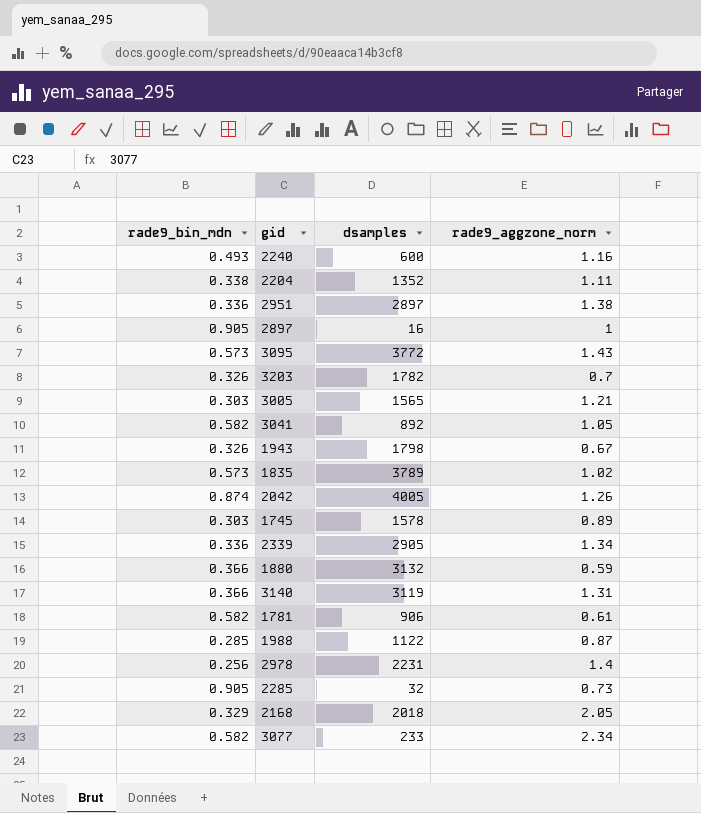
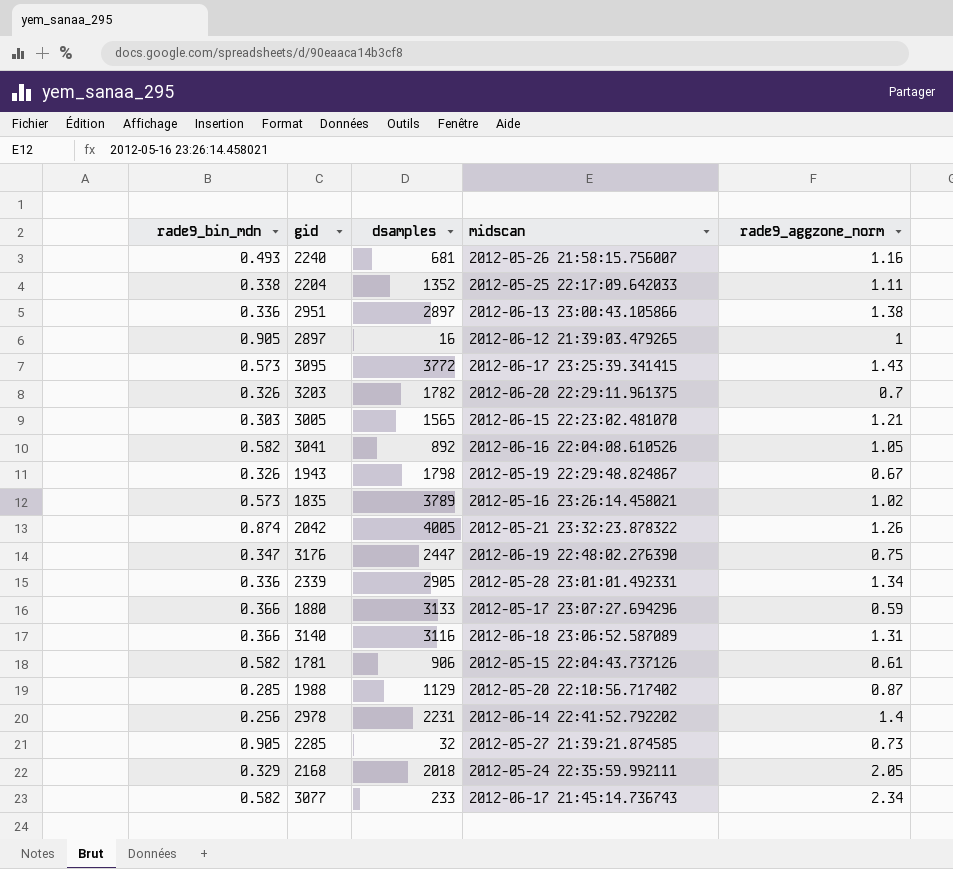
column midscan | position: none -> 4
row 1745: 0.303 | 1578 | 0.89 -> none
2240 | dsamples: 600 -> 681
row 3176: none -> 0.347 | 2447 | 2012-06-19 22:48:02.276390 | 0.75
1880 | dsamples: 3132 -> 3133
3140 | dsamples: 3119 -> 3116
1988 | dsamples: 1122 -> 1129

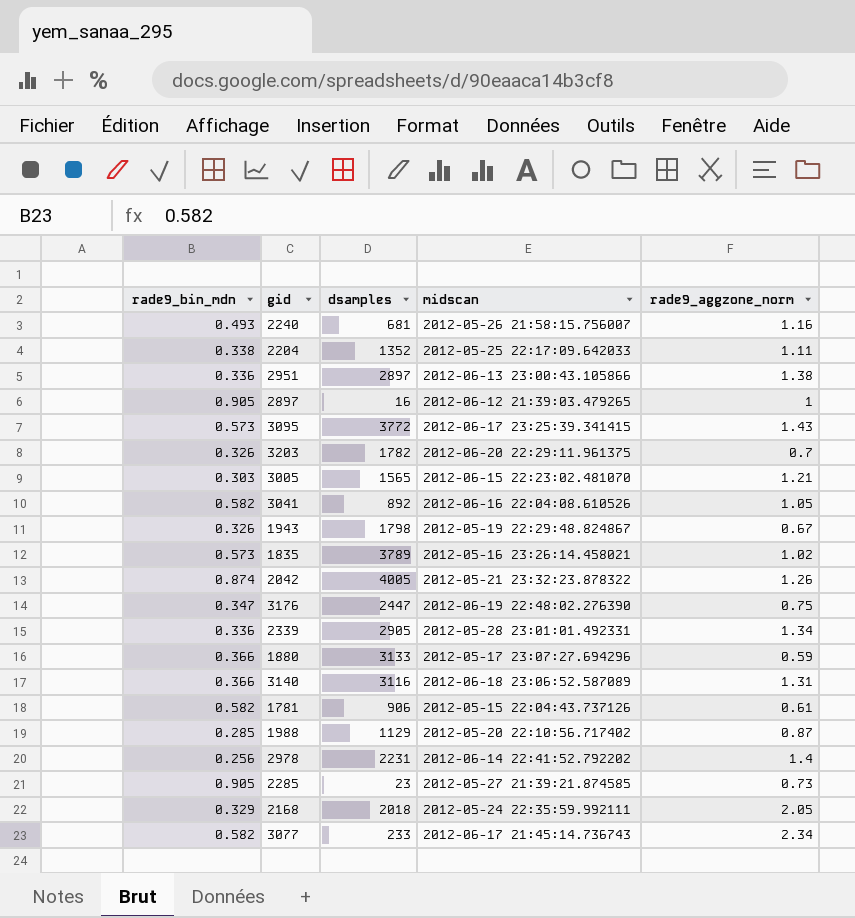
2285 | dsamples: 32 -> 23

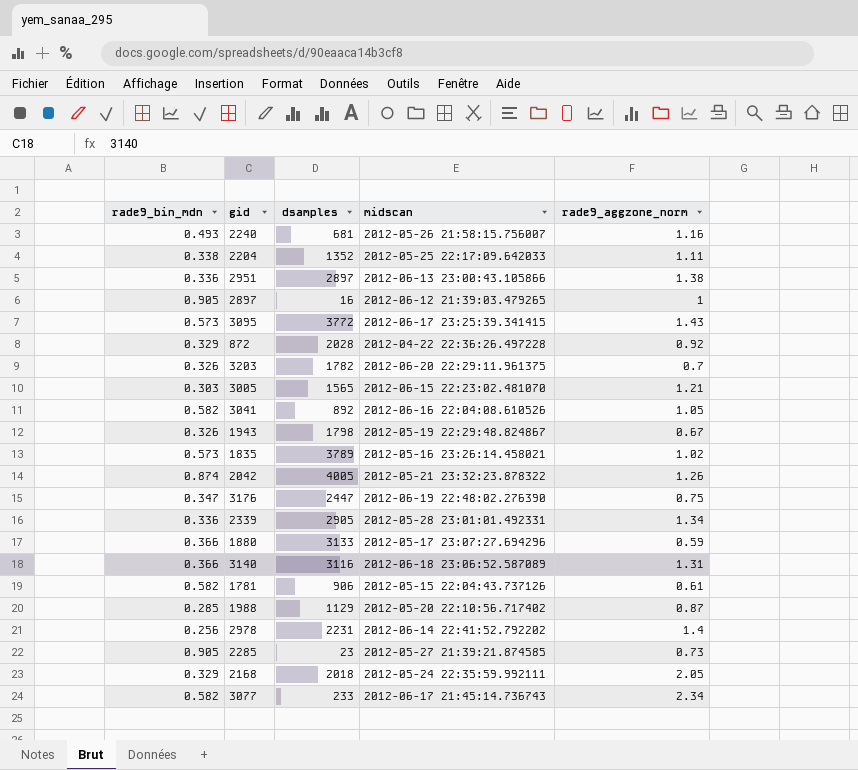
row 872: none -> 0.329 | 2028 | 2012-04-22 22:36:26.497228 | 0.92

